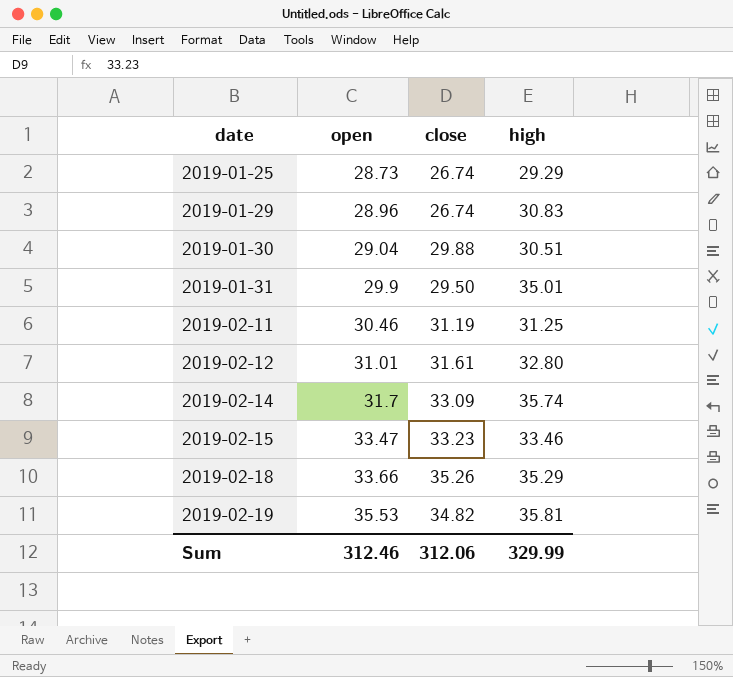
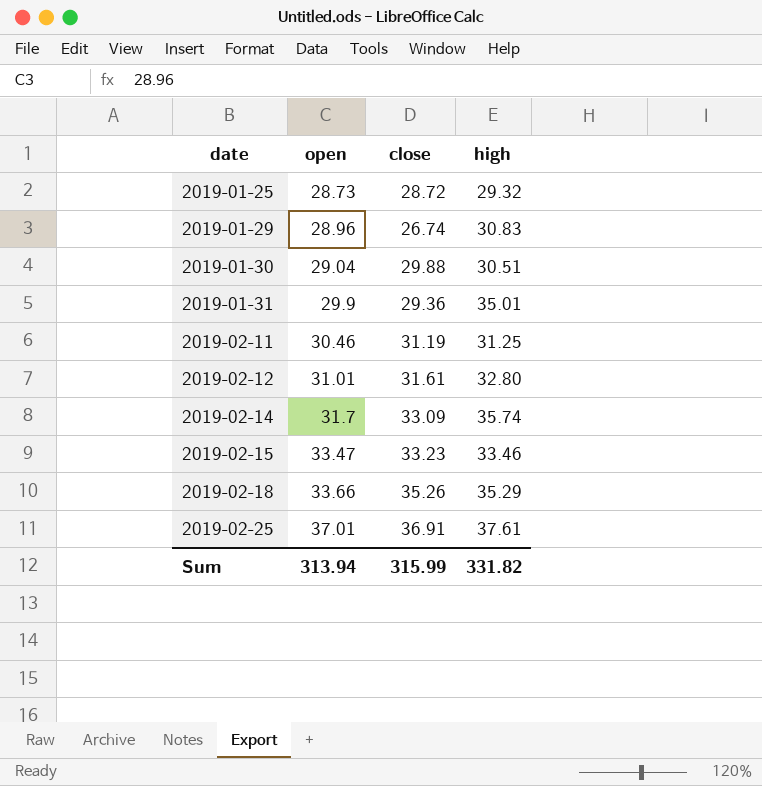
row 2019-02-19: 35.53 | 34.82 | 35.81 -> none
2019-01-25 | close: 26.74 -> 28.72
2019-01-25 | high: 29.29 -> 29.32
2019-01-31 | close: 29.50 -> 29.36
row 2019-02-25: none -> 37.01 | 36.91 | 37.61
Sum | open: 312.46 -> 313.94
Sum | close: 312.06 -> 315.99
Sum | high: 329.99 -> 331.82

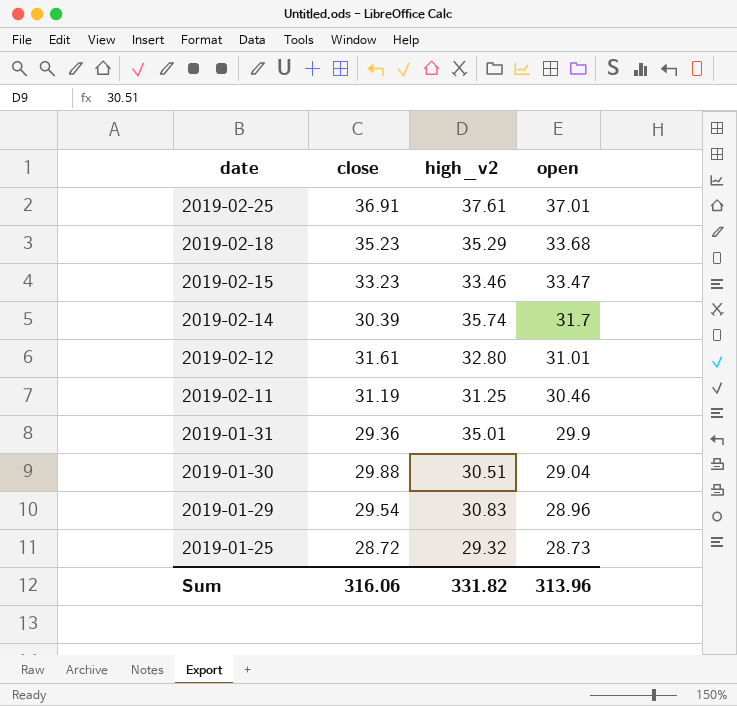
row order: date ascending -> date descending
column name: high -> high_v2
column open | position: 2 -> 4
2019-02-18 | close: 35.26 -> 35.23
2019-02-18 | open: 33.66 -> 33.68
2019-02-14 | close: 33.09 -> 30.39
2019-01-29 | close: 26.74 -> 29.54
Sum | close: 315.99 -> 316.06
Sum | open: 313.94 -> 313.96

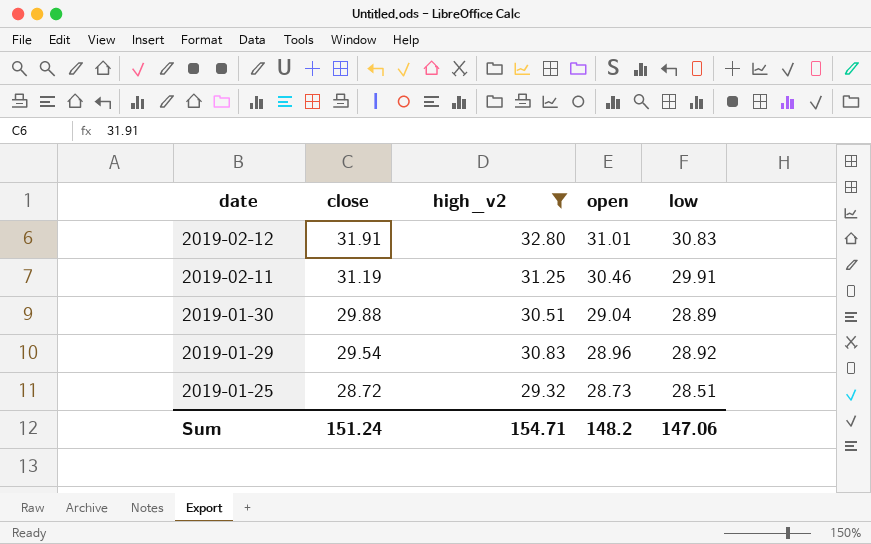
filter: none -> high_v2 <= 32.80
column low | position: none -> 5
2019-02-12 | close: 31.61 -> 31.91
Sum | close: 316.06 -> 151.24
Sum | high_v2: 331.82 -> 154.71
Sum | open: 313.96 -> 148.2

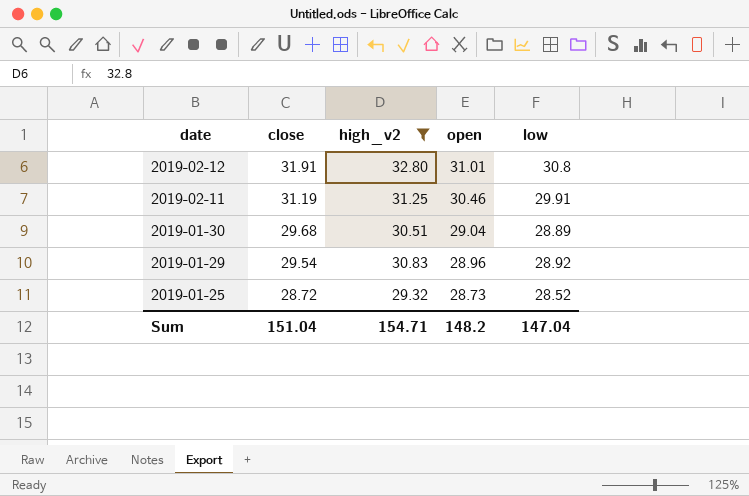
2019-02-12 | low: 30.83 -> 30.8
2019-01-30 | close: 29.88 -> 29.68
2019-01-25 | low: 28.51 -> 28.52
Sum | close: 151.24 -> 151.04
Sum | low: 147.06 -> 147.04

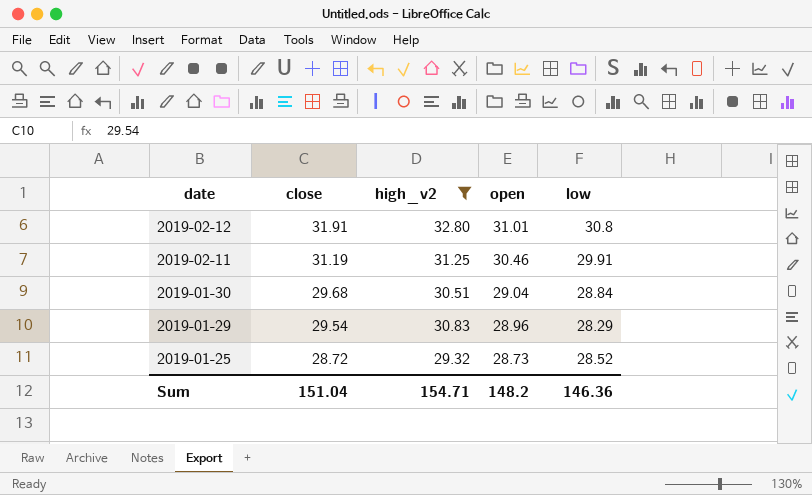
2019-01-30 | low: 28.89 -> 28.84
2019-01-29 | low: 28.92 -> 28.29
Sum | low: 147.04 -> 146.36

